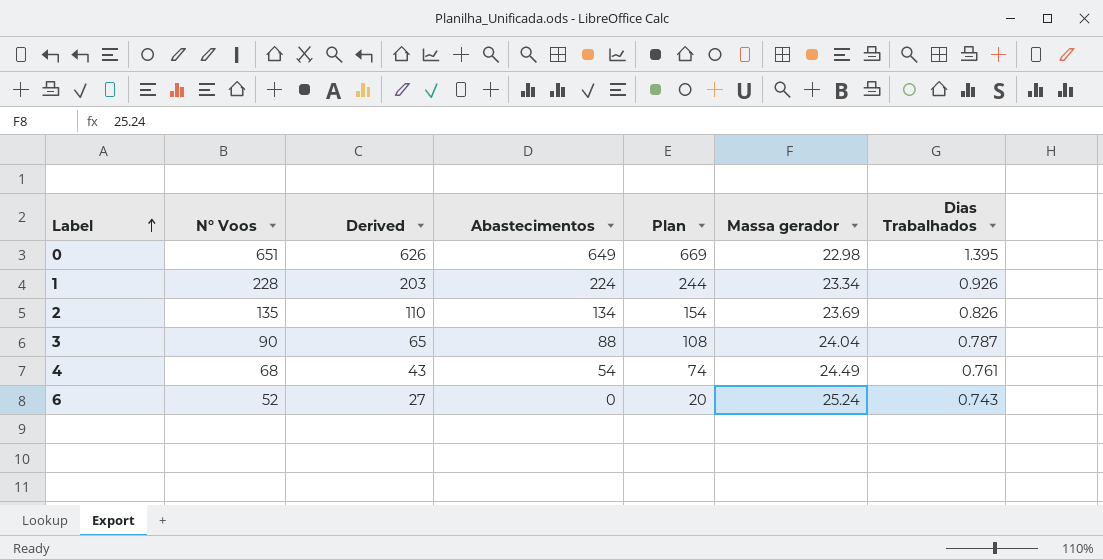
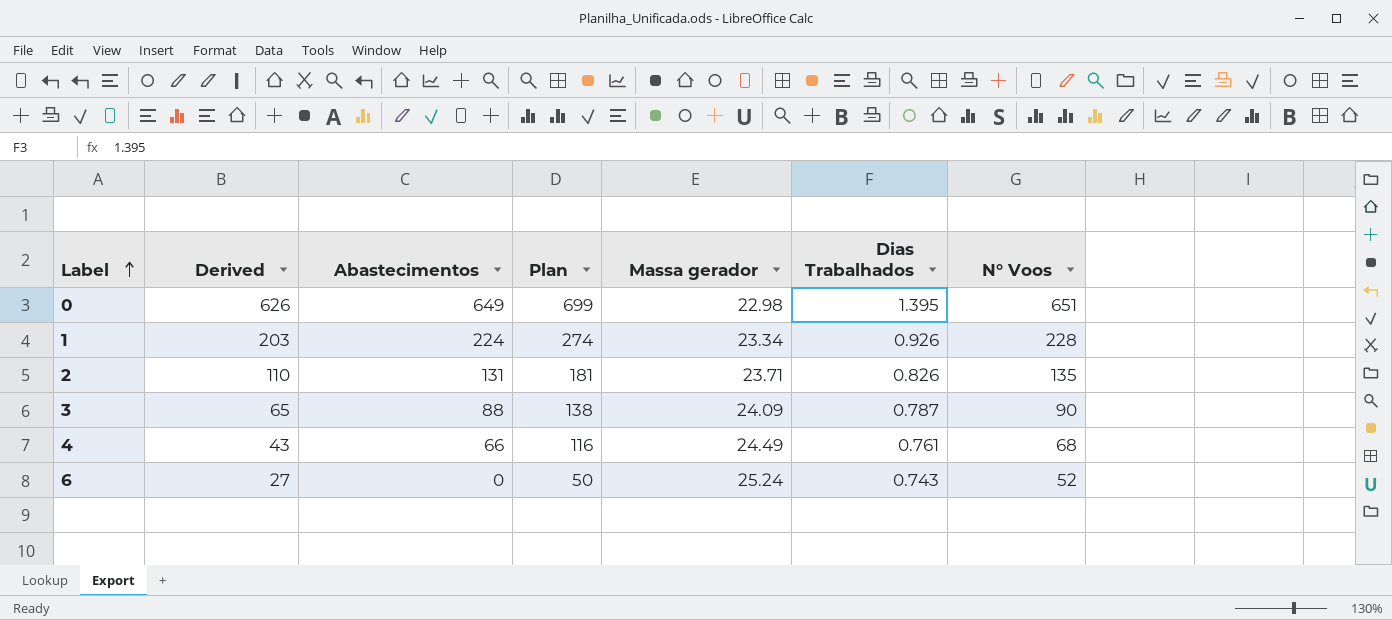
column Plan | formula: [Abastecimentos] + 20 -> [Abastecimentos] + 50
column N° Voos | position: 2 -> 7
2 | Abastecimentos: 134 -> 131
2 | Massa gerador: 23.69 -> 23.71
3 | Massa gerador: 24.04 -> 24.09
4 | Abastecimentos: 54 -> 66

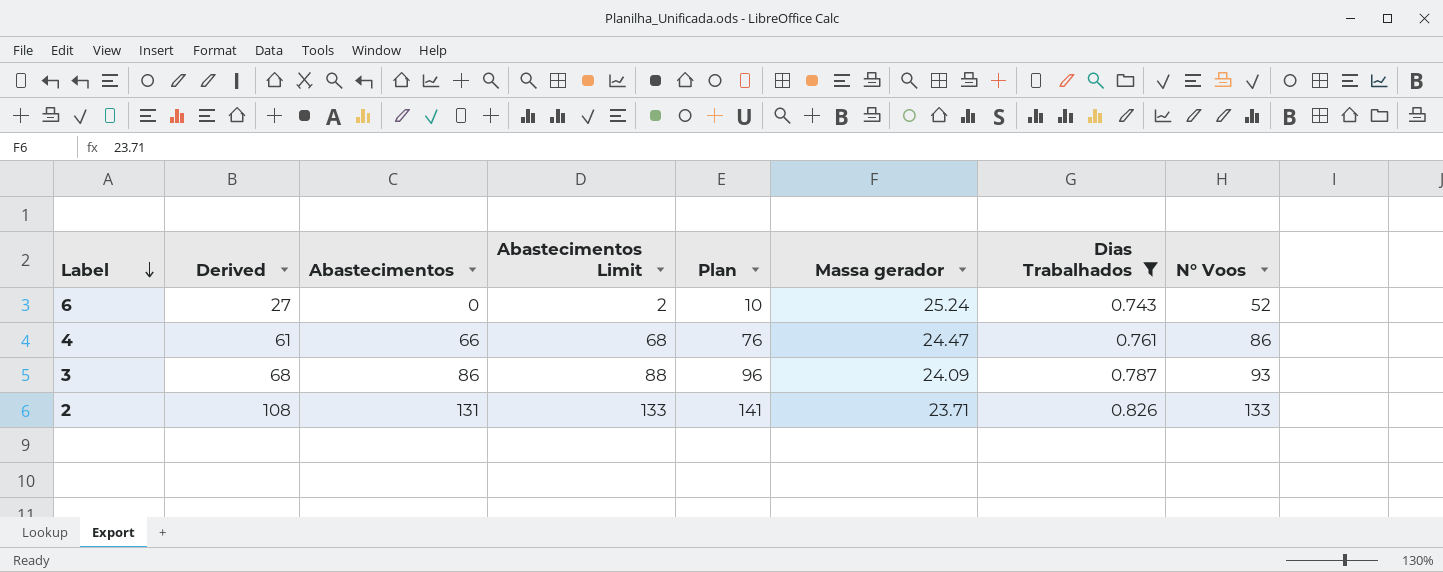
filter: none -> Dias Trabalhados <= 0.826
row order: Label ascending -> Label descending
column Abastecimentos Limit | formula: none -> [Abastecimentos] + 2
column Plan | formula: [Abastecimentos] + 50 -> [Abastecimentos] + 10
4 | Derived: 43 -> 61
4 | Massa gerador: 24.49 -> 24.47
4 | N° Voos: 68 -> 86
3 | Derived: 65 -> 68
3 | Abastecimentos: 88 -> 86
3 | N° Voos: 90 -> 93
2 | Derived: 110 -> 108
2 | N° Voos: 135 -> 133

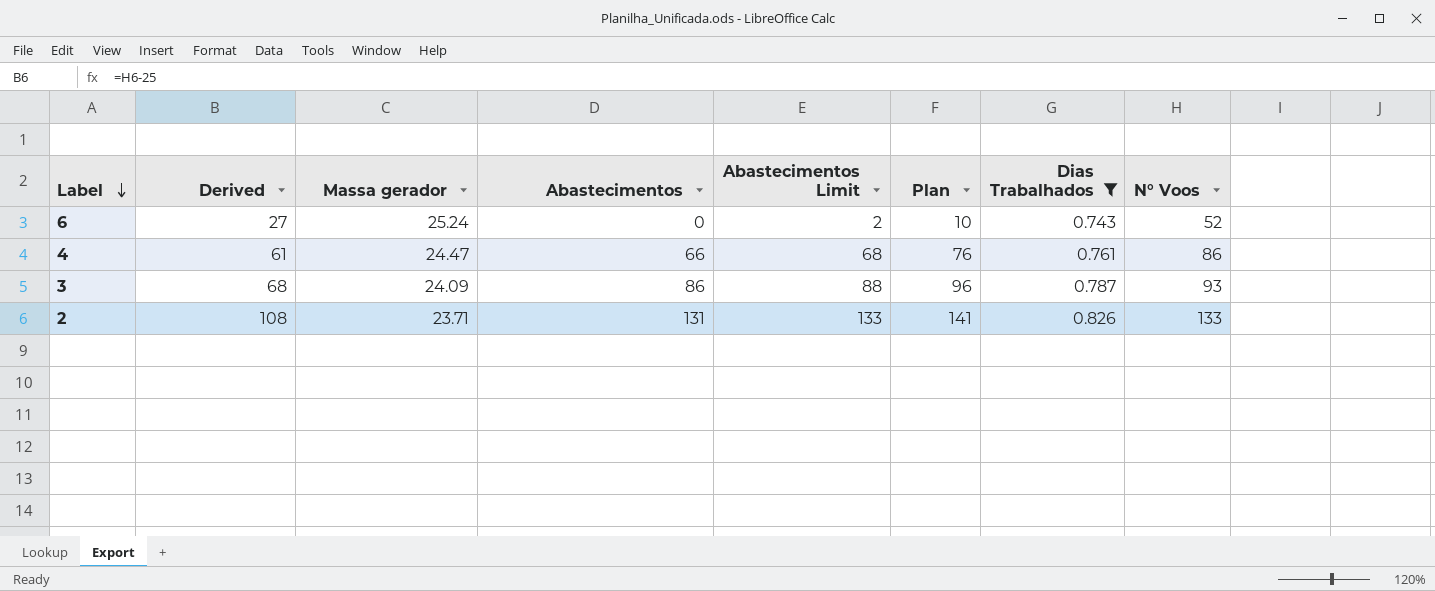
column Massa gerador | position: 6 -> 3

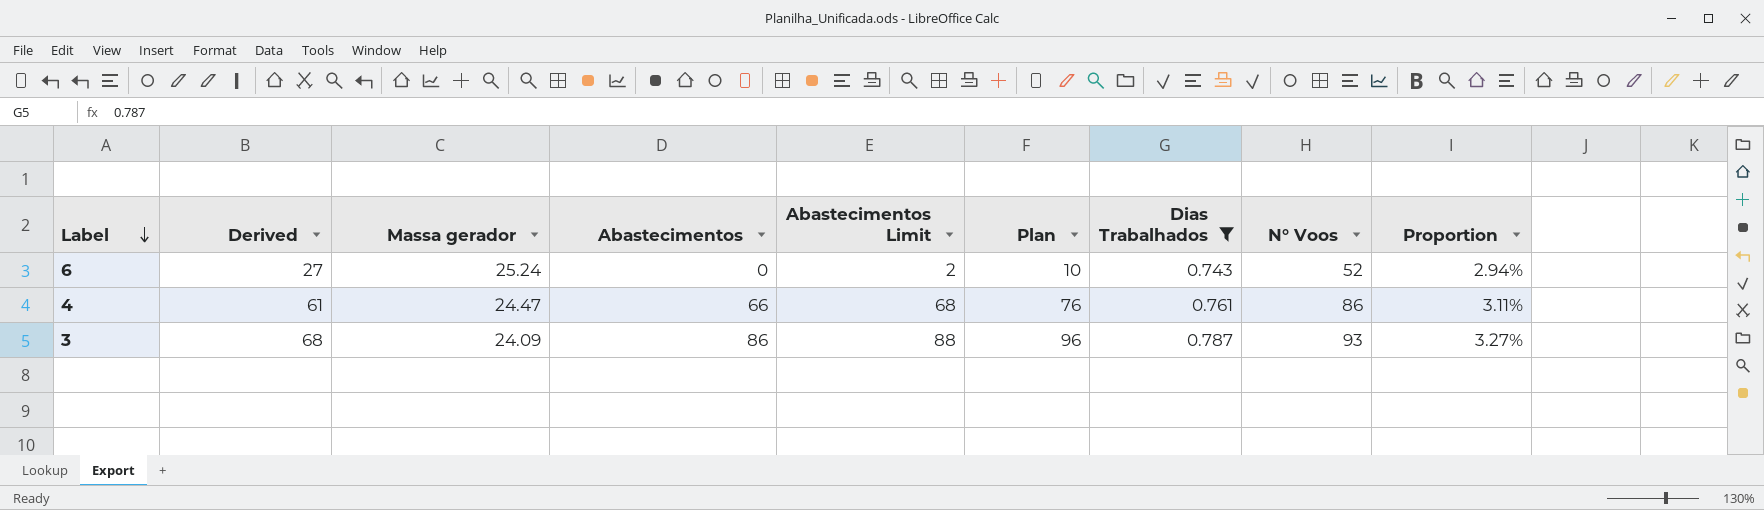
column Proportion | formula: none -> [Dias Trabalhados] / [Massa gerador]
row 2: 108 | 23.71 | 131 | 133 | 141 | 0.826 | 133 -> none

